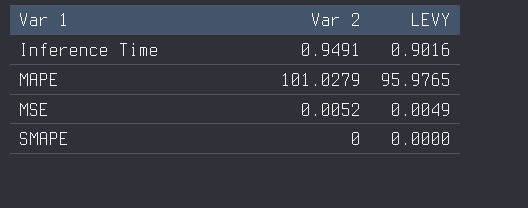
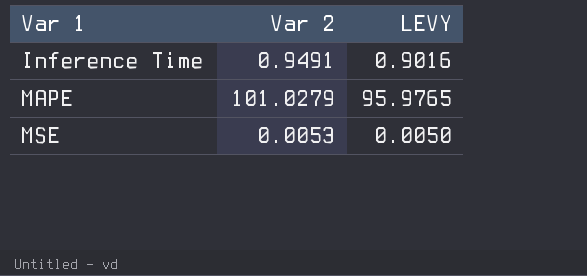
row SMAPE: 0 | 0.0000 -> none
MSE | Var 2: 0.0052 -> 0.0053
MSE | LEVY: 0.0049 -> 0.0050

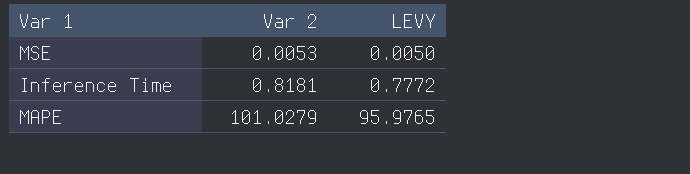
row order: Var 1 ascending -> Var 2 ascending
Inference Time | Var 2: 0.9491 -> 0.8181
Inference Time | LEVY: 0.9016 -> 0.7772

